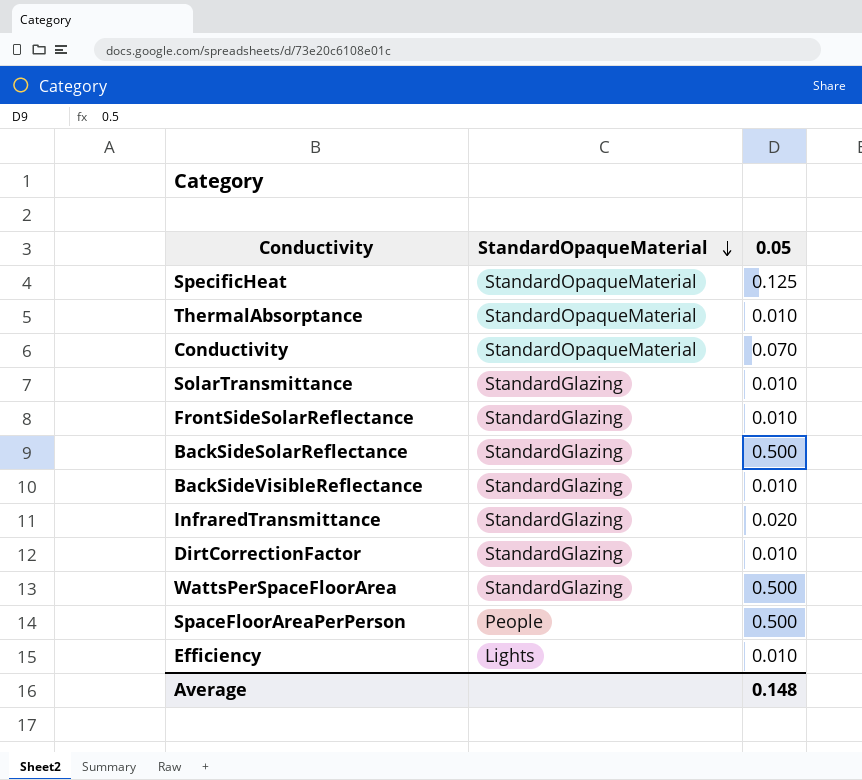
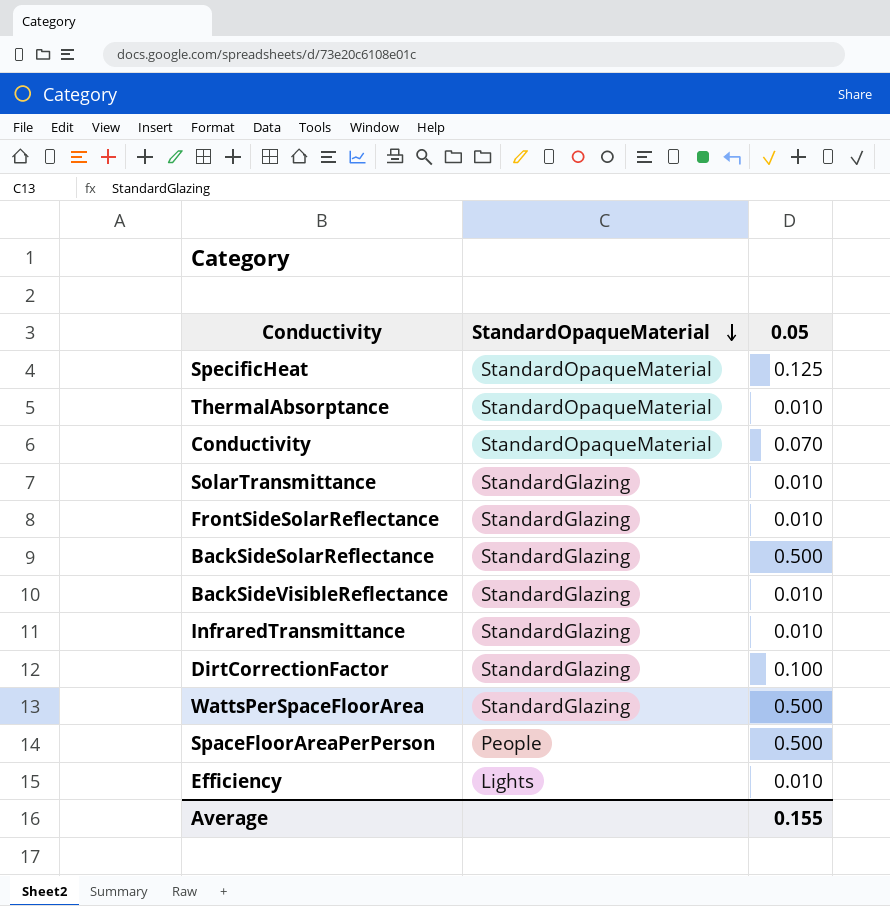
InfraredTransmittance | 0.05: 0.020 -> 0.010
DirtCorrectionFactor | 0.05: 0.010 -> 0.100
Average | 0.05: 0.148 -> 0.155

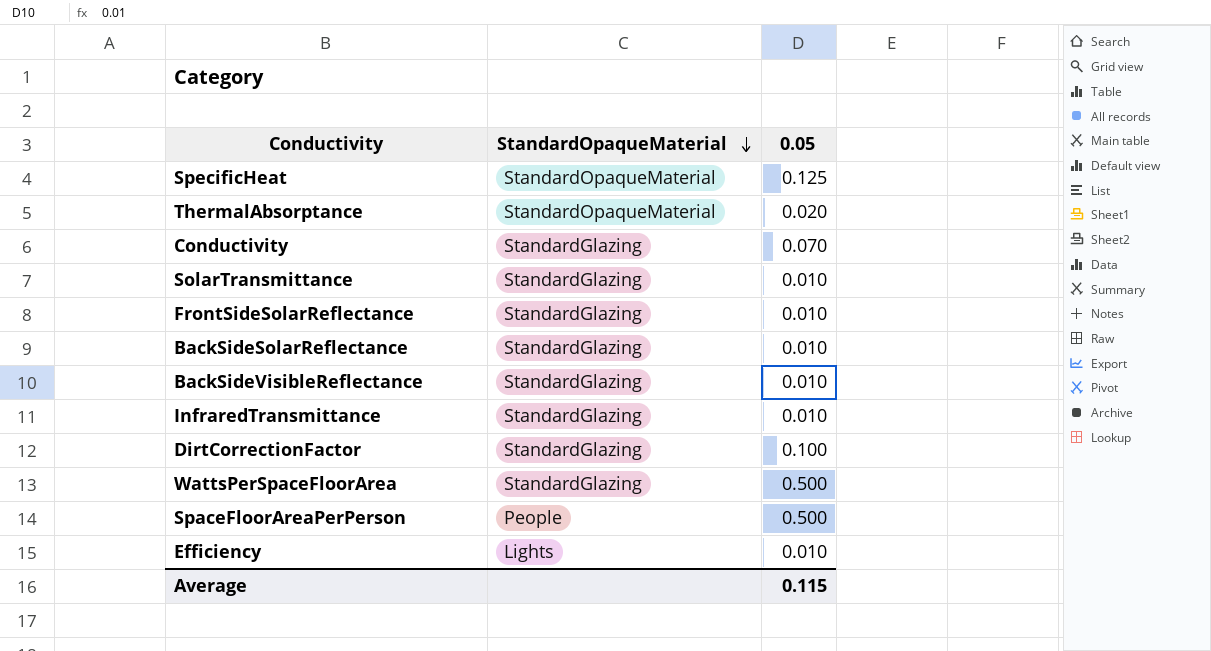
ThermalAbsorptance | 0.05: 0.010 -> 0.020
Conductivity | StandardOpaqueMaterial: StandardOpaqueMaterial -> StandardGlazing
BackSideSolarReflectance | 0.05: 0.500 -> 0.010
Average | 0.05: 0.155 -> 0.115

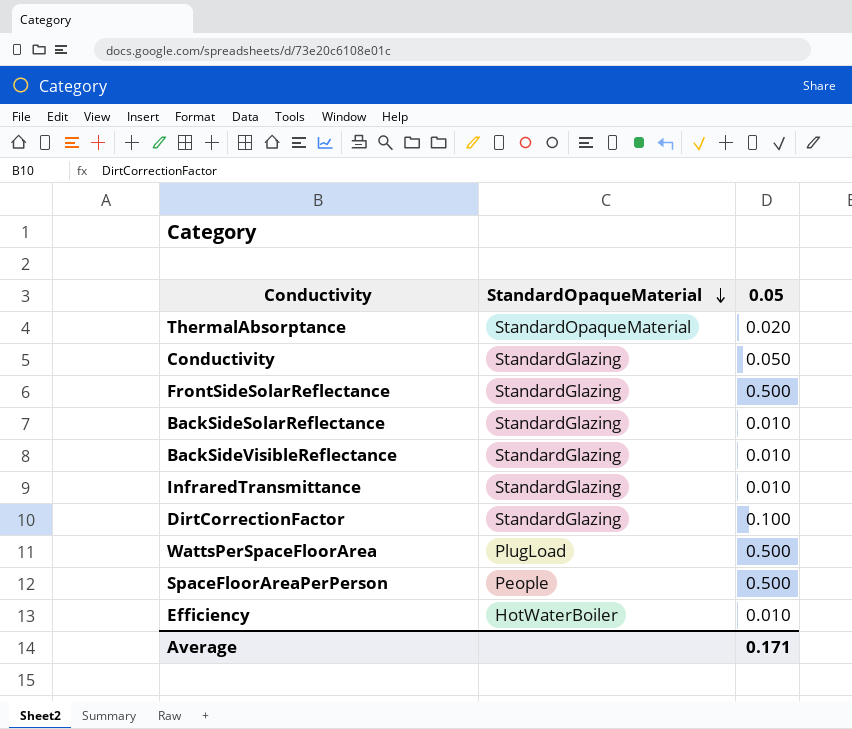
row SpecificHeat: StandardOpaqueMaterial | 0.125 -> none
row SolarTransmittance: StandardGlazing | 0.010 -> none
Conductivity | 0.05: 0.070 -> 0.050
FrontSideSolarReflectance | 0.05: 0.010 -> 0.500
WattsPerSpaceFloorArea | StandardOpaqueMaterial: StandardGlazing -> PlugLoad
Efficiency | StandardOpaqueMaterial: Lights -> HotWaterBoiler
Average | 0.05: 0.115 -> 0.171

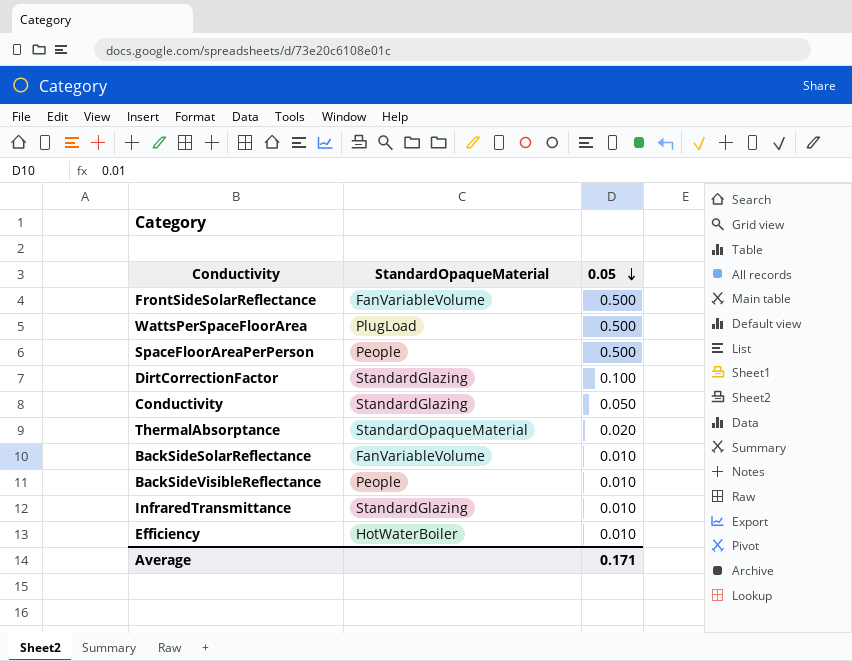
row order: StandardOpaqueMaterial descending -> 0.05 descending
FrontSideSolarReflectance | StandardOpaqueMaterial: StandardGlazing -> FanVariableVolume
BackSideSolarReflectance | StandardOpaqueMaterial: StandardGlazing -> FanVariableVolume
BackSideVisibleReflectance | StandardOpaqueMaterial: StandardGlazing -> People

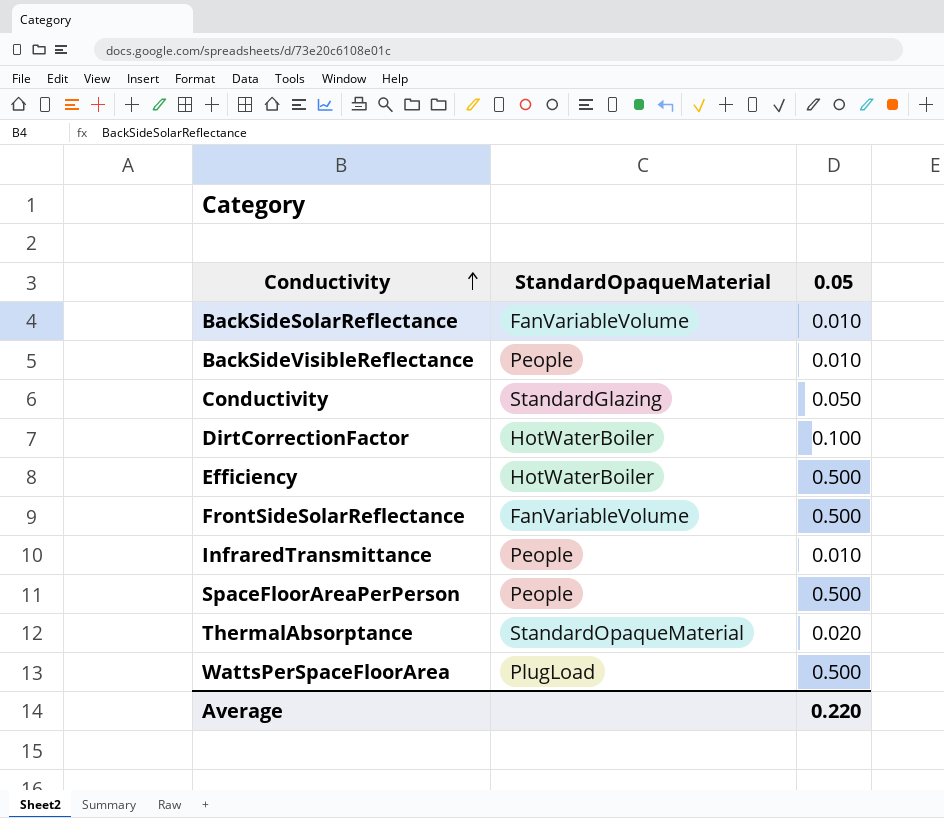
row order: 0.05 descending -> Conductivity ascending
DirtCorrectionFactor | StandardOpaqueMaterial: StandardGlazing -> HotWaterBoiler
Efficiency | 0.05: 0.010 -> 0.500
InfraredTransmittance | StandardOpaqueMaterial: StandardGlazing -> People
Average | 0.05: 0.171 -> 0.220

